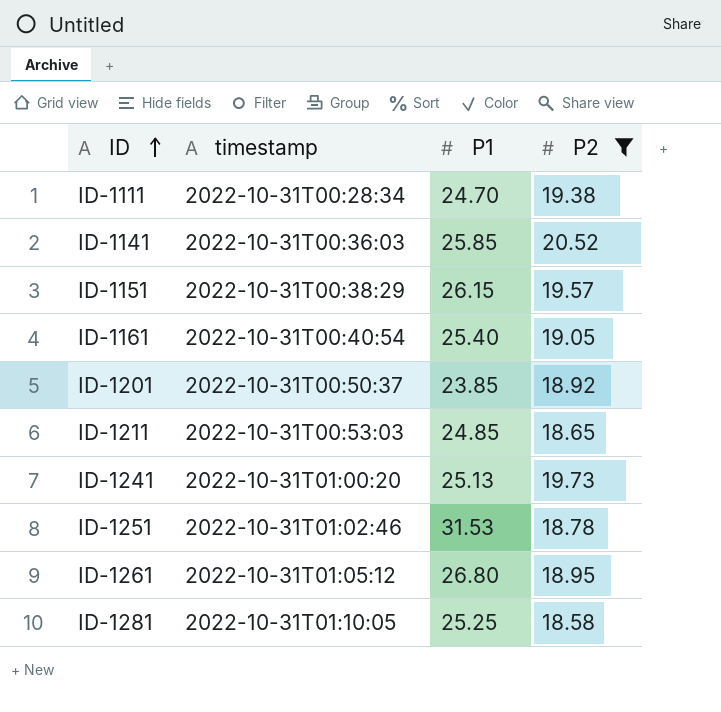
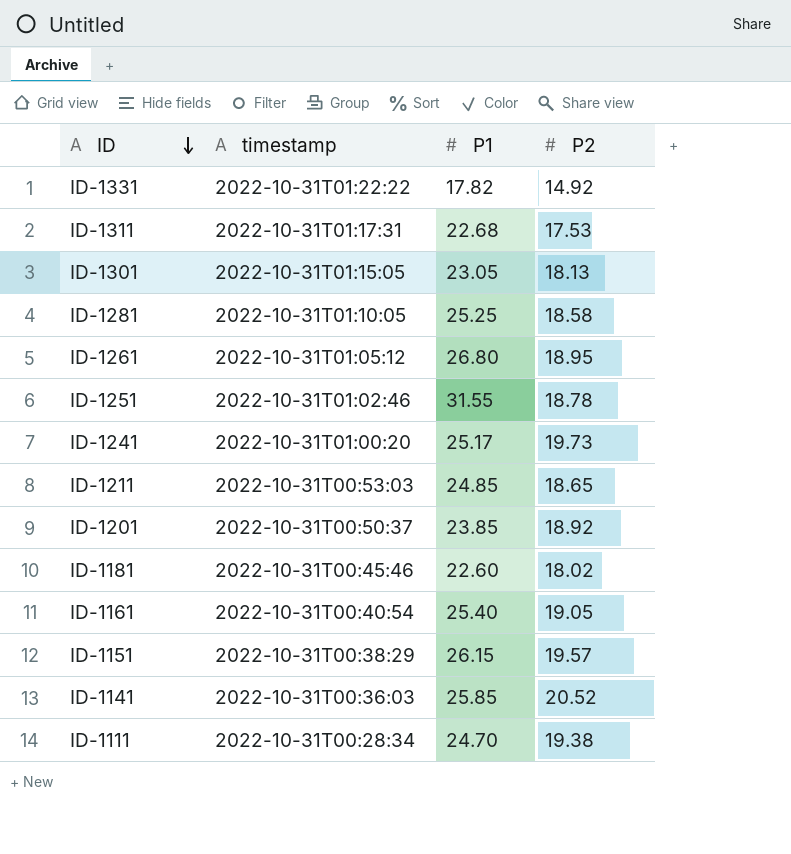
filter: P2 >= 18.58 -> none
row order: ID ascending -> ID descending
ID-1251 | P1: 31.53 -> 31.55
ID-1241 | P1: 25.13 -> 25.17

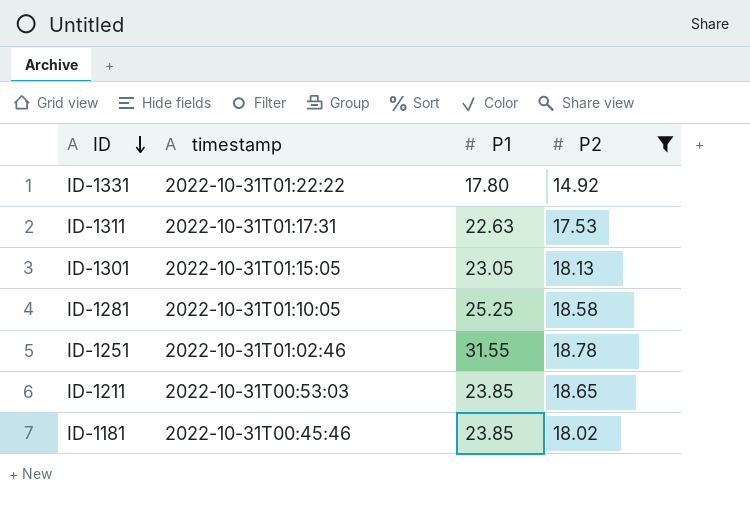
filter: none -> P2 <= 18.78
ID-1331 | P1: 17.82 -> 17.80
ID-1311 | P1: 22.68 -> 22.63
ID-1211 | P1: 24.85 -> 23.85
ID-1181 | P1: 22.60 -> 23.85

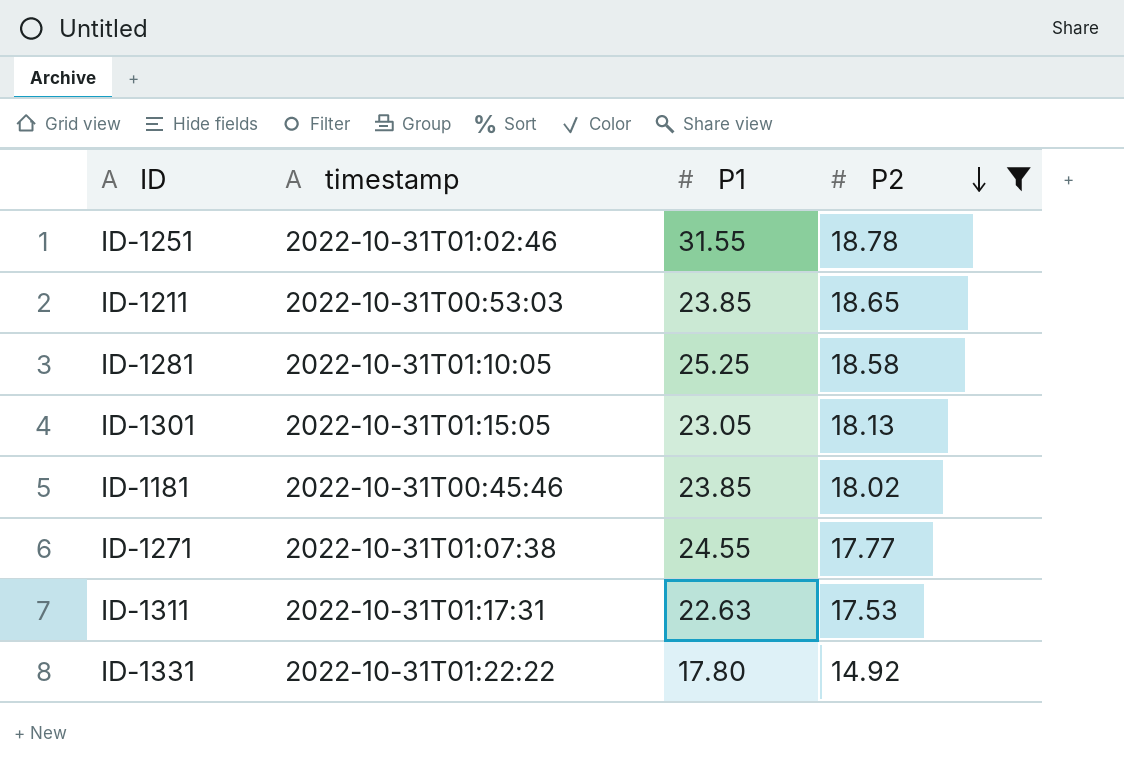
row order: ID descending -> P2 descending
row ID-1271: none -> 2022-10-31T01:07:38 | 24.55 | 17.77

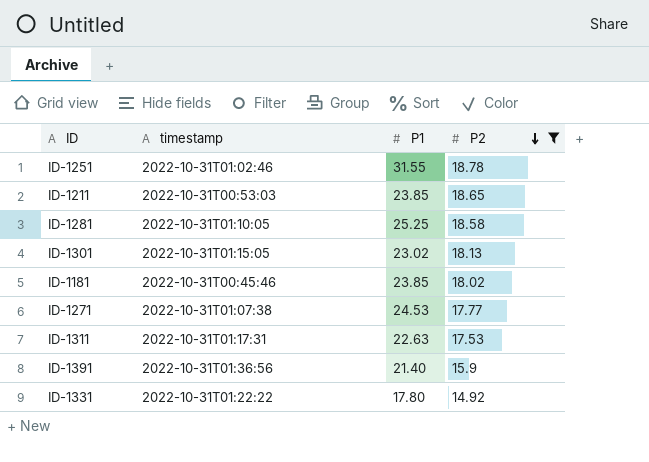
ID-1301 | P1: 23.05 -> 23.02
ID-1271 | P1: 24.55 -> 24.53
row ID-1391: none -> 2022-10-31T01:36:56 | 21.40 | 15.9

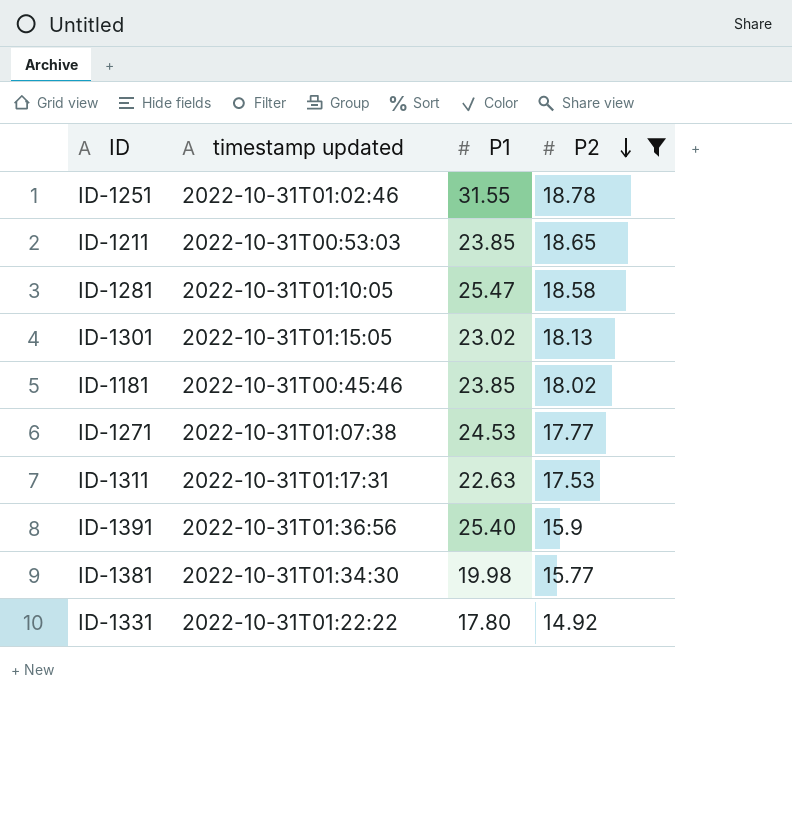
column name: timestamp -> timestamp updated
ID-1281 | P1: 25.25 -> 25.47
ID-1391 | P1: 21.40 -> 25.40
row ID-1381: none -> 2022-10-31T01:34:30 | 19.98 | 15.77

